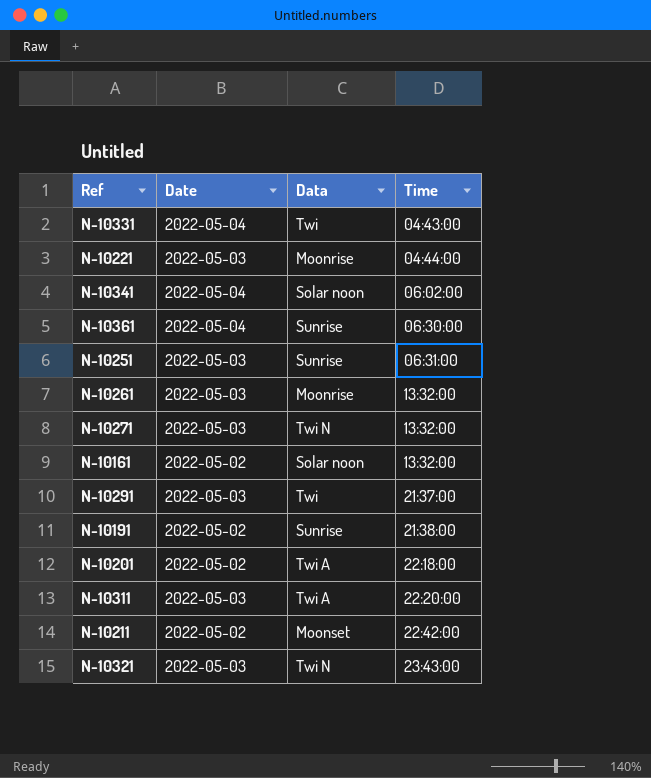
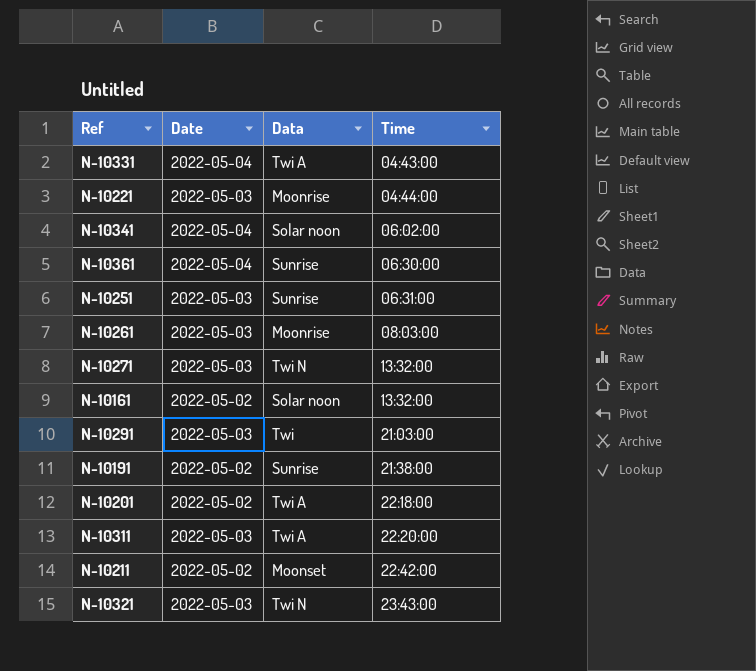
N-10331 | Data: Twi -> Twi A
N-10261 | Time: 13:32:00 -> 08:03:00
N-10291 | Time: 21:37:00 -> 21:03:00

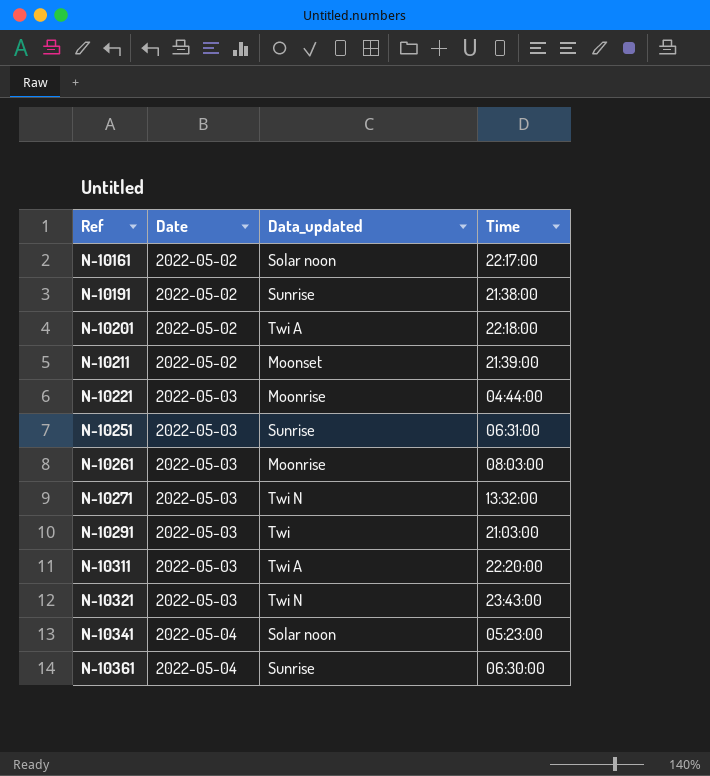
row order: Time ascending -> Ref ascending
column name: Data -> Data_updated
row N-10331: 2022-05-04 | Twi A | 04:43:00 -> none
N-10161 | Time: 13:32:00 -> 22:17:00
N-10211 | Time: 22:42:00 -> 21:39:00
N-10341 | Time: 06:02:00 -> 05:23:00

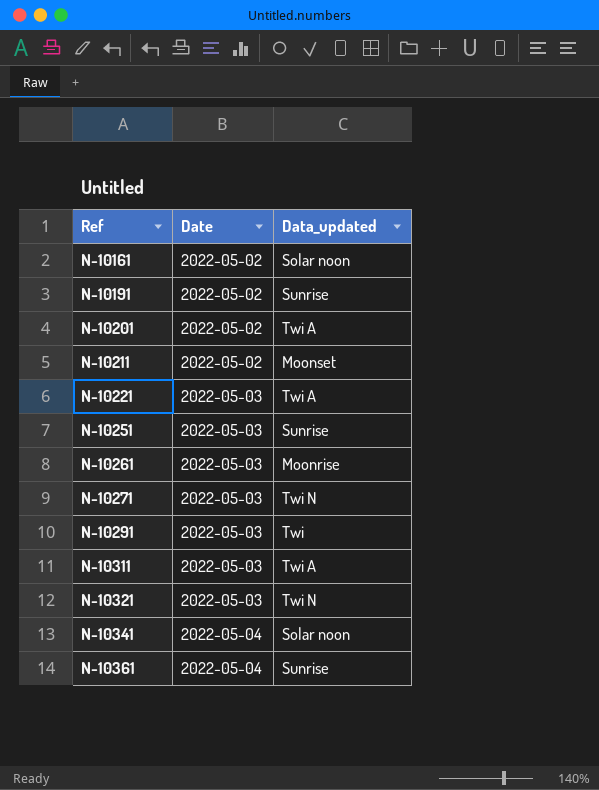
column Time | position: 4 -> none
N-10221 | Data_updated: Moonrise -> Twi A

